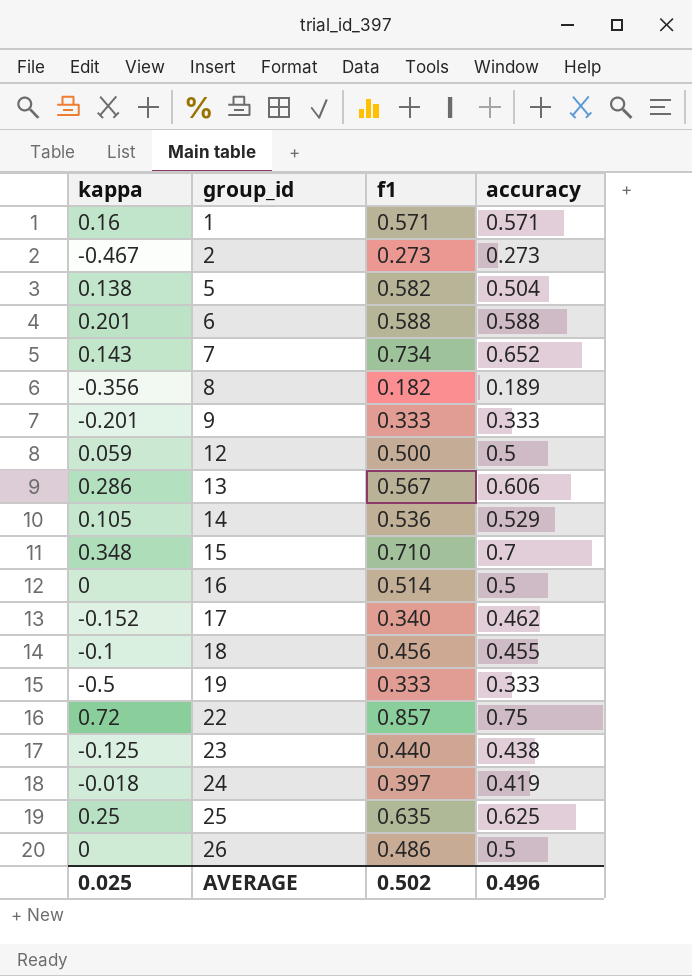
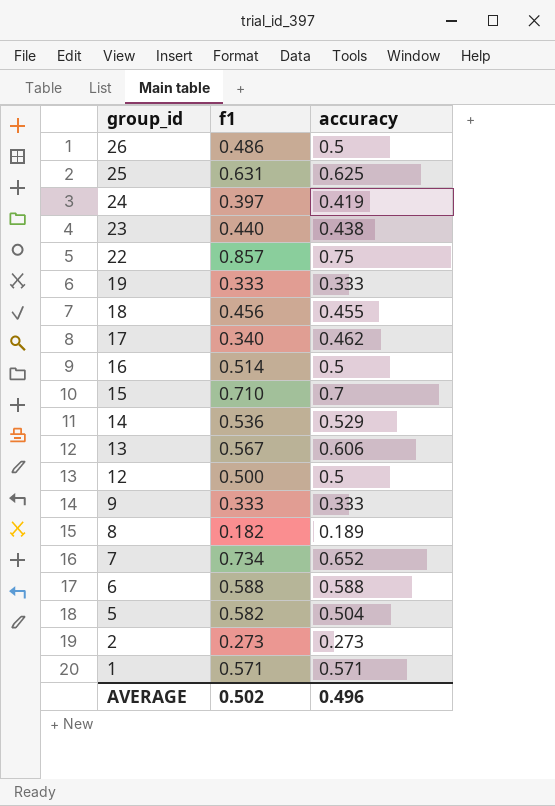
row order: group_id ascending -> group_id descending
column kappa | position: 1 -> none
25 | f1: 0.635 -> 0.631

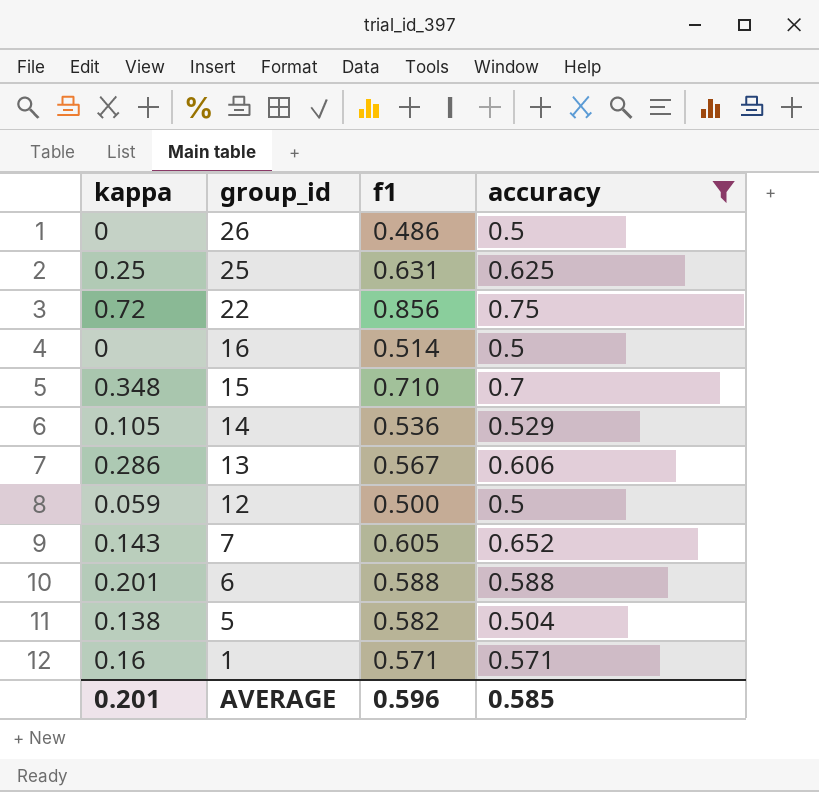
filter: none -> accuracy >= 0.5
column kappa | position: none -> 1
22 | f1: 0.857 -> 0.856
7 | f1: 0.734 -> 0.605
AVERAGE | f1: 0.502 -> 0.596
AVERAGE | accuracy: 0.496 -> 0.585

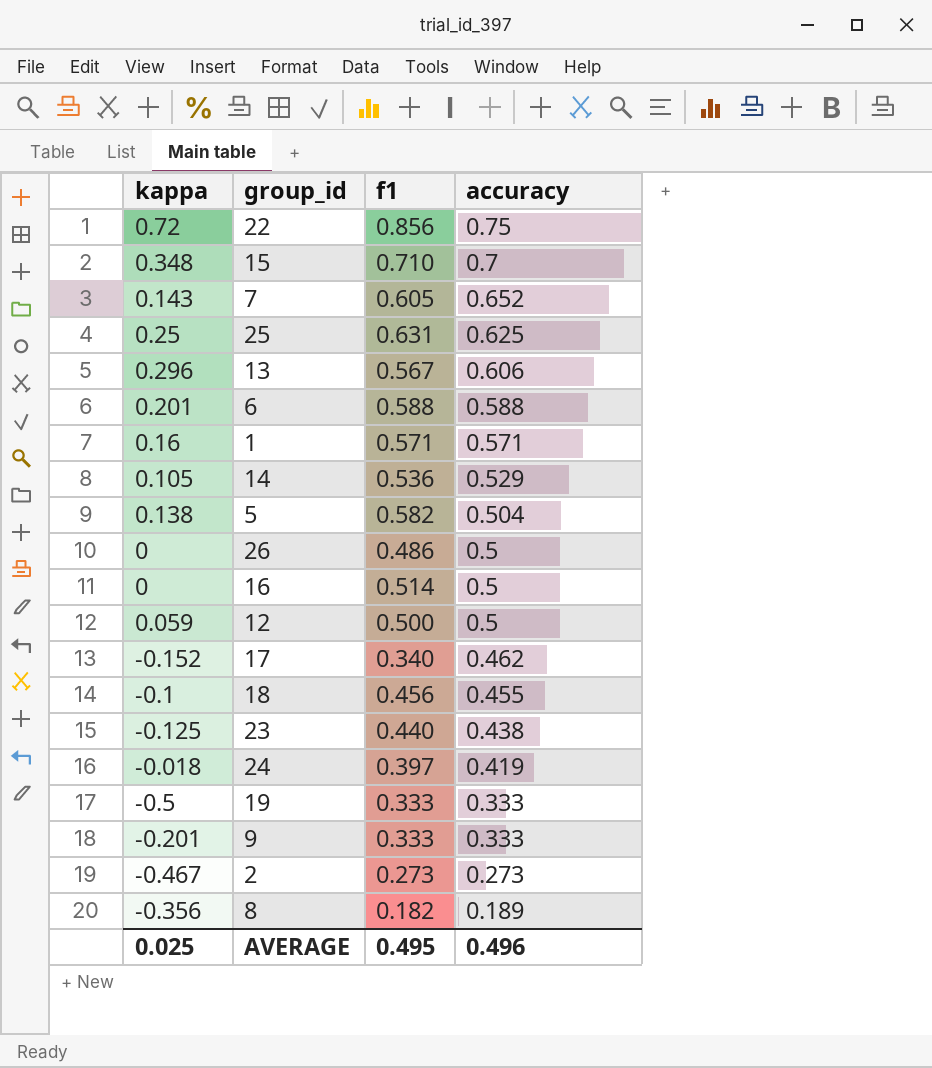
filter: accuracy >= 0.5 -> none
row order: group_id descending -> accuracy descending
13 | kappa: 0.286 -> 0.296
AVERAGE | kappa: 0.201 -> 0.025
AVERAGE | f1: 0.596 -> 0.495
AVERAGE | accuracy: 0.585 -> 0.496

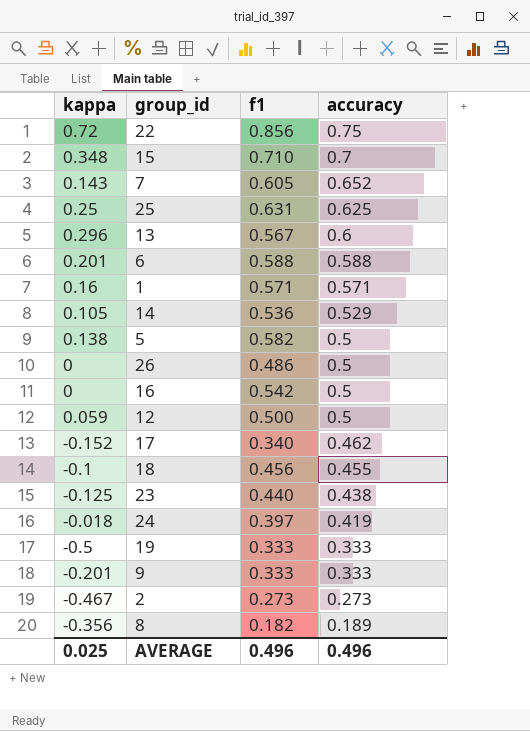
13 | accuracy: 0.606 -> 0.6
5 | accuracy: 0.504 -> 0.5
16 | f1: 0.514 -> 0.542
AVERAGE | f1: 0.495 -> 0.496

